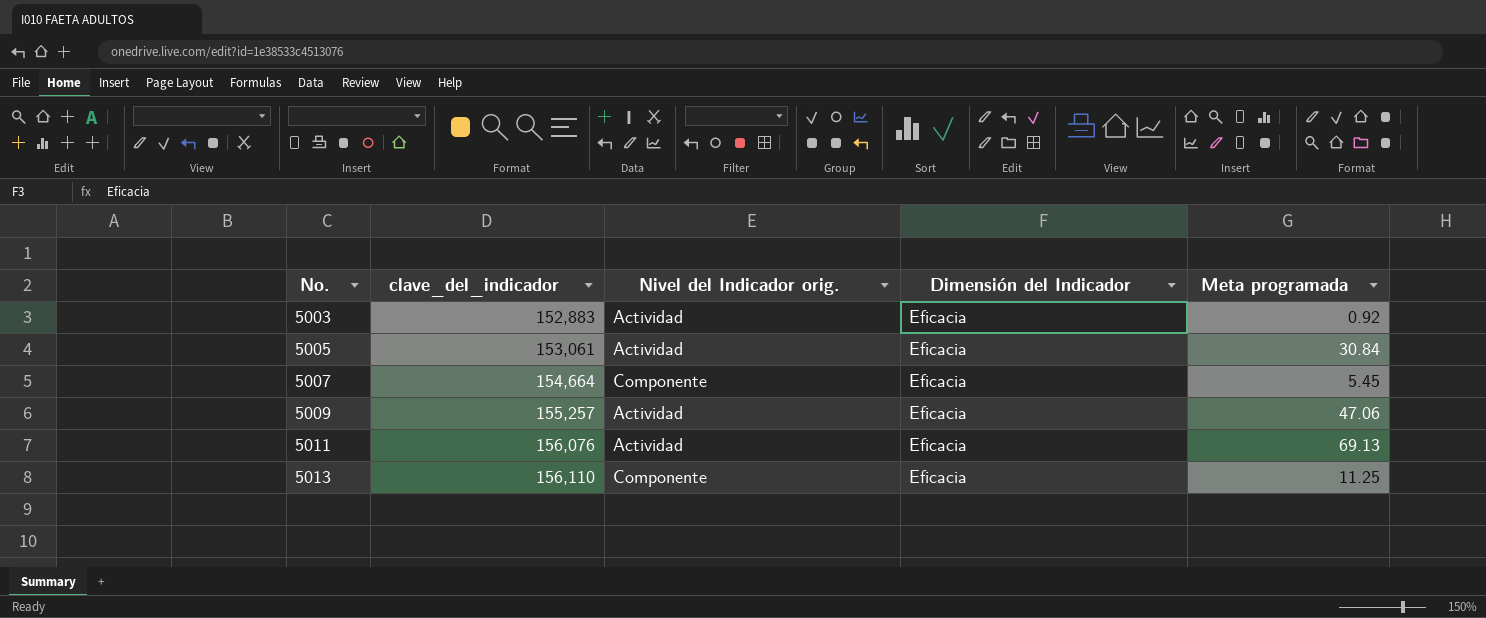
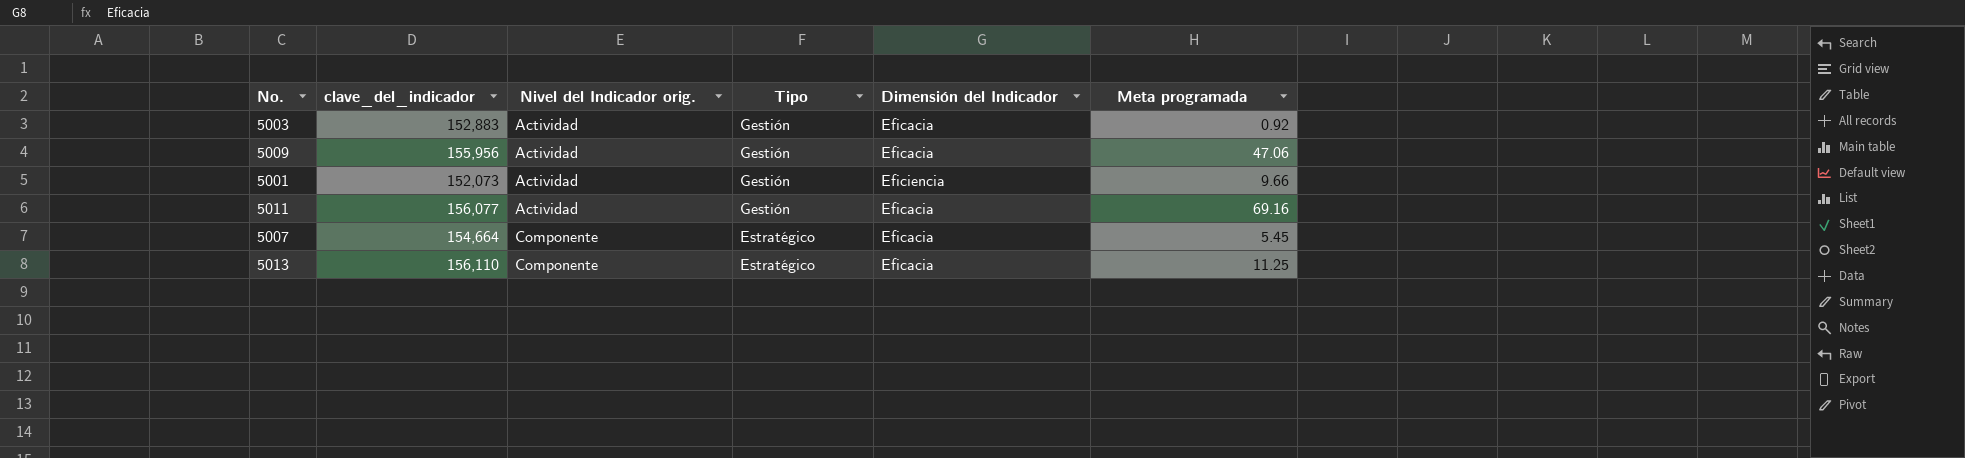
row order: No. ascending -> Nivel del Indicador orig. ascending
column Tipo | position: none -> 4
row 5005: 153,061 | Actividad | Eficacia | 30.84 -> none
5009 | clave_del_indicador: 155,257 -> 155,956
row 5001: none -> 152,073 | Actividad | Gestión | Eficiencia | 9.66
5011 | clave_del_indicador: 156,076 -> 156,077
5011 | Meta programada: 69.13 -> 69.16

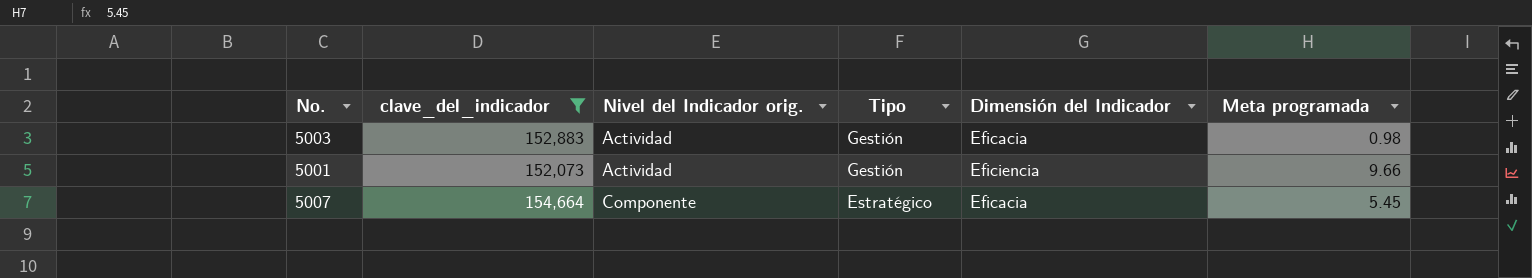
filter: none -> clave_del_indicador <= 154,664
5003 | Meta programada: 0.92 -> 0.98

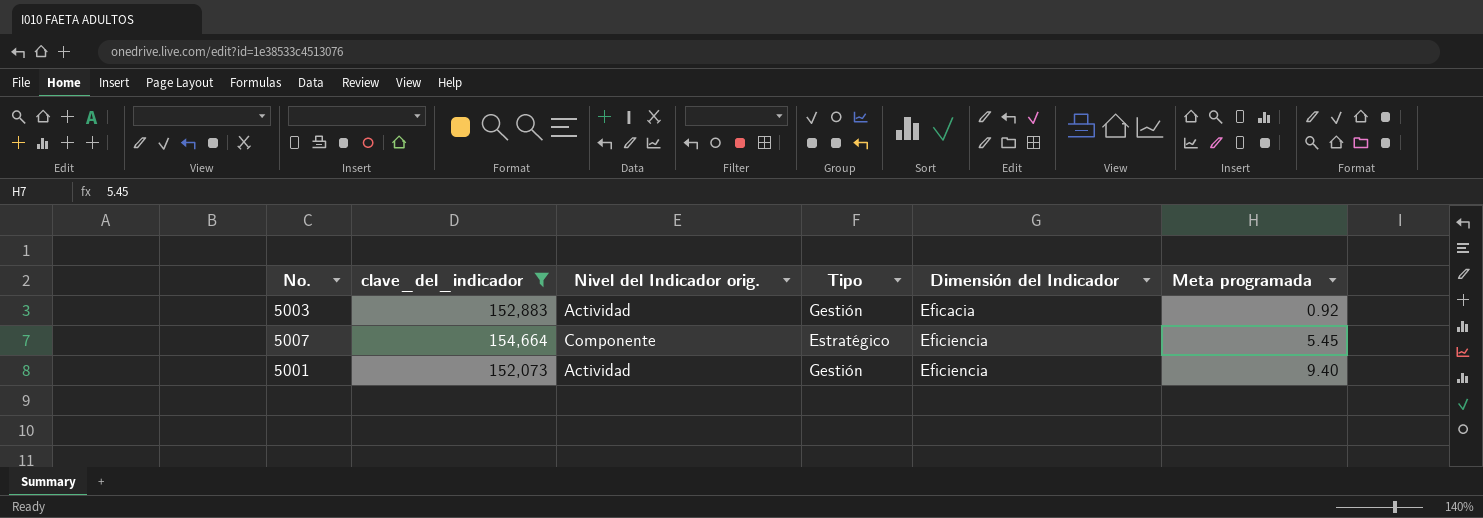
row order: Nivel del Indicador orig. ascending -> Dimensión del Indicador ascending
5003 | Meta programada: 0.98 -> 0.92
5007 | Dimensión del Indicador: Eficacia -> Eficiencia
5001 | Meta programada: 9.66 -> 9.40

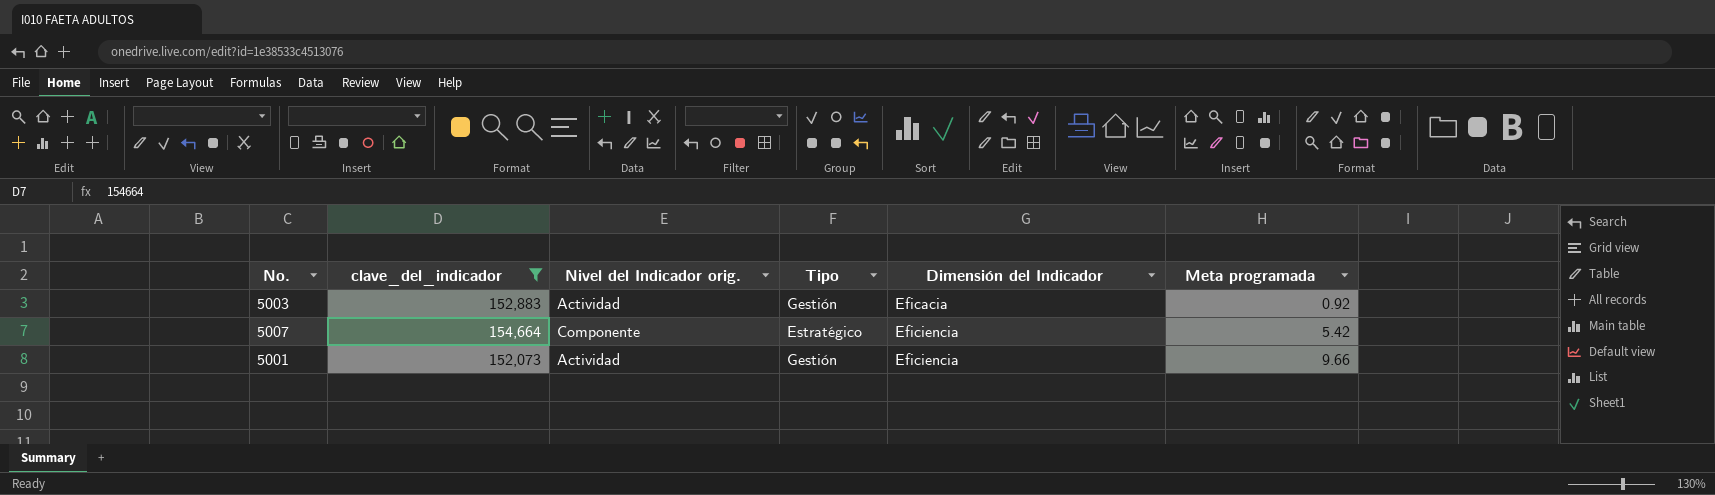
5007 | Meta programada: 5.45 -> 5.42
5001 | Meta programada: 9.40 -> 9.66

